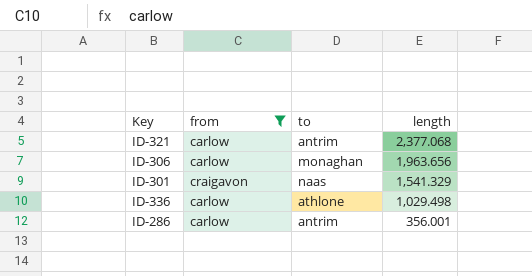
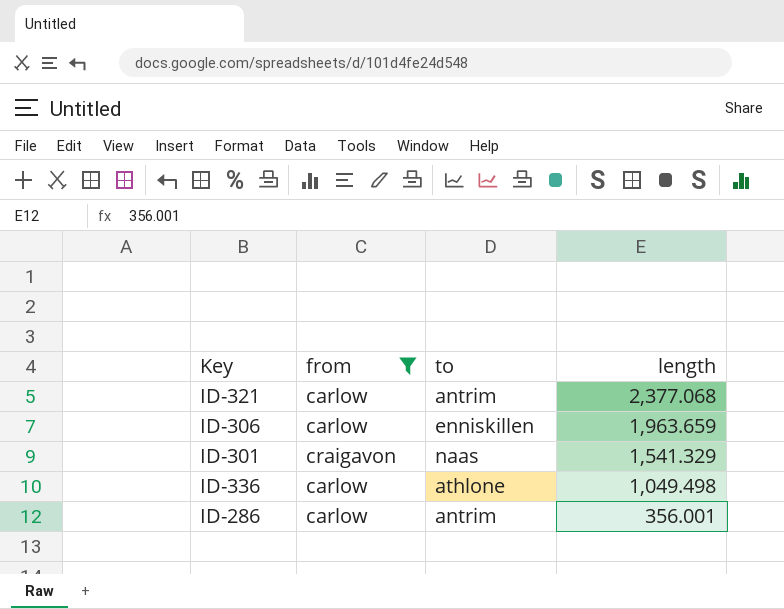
ID-306 | to: monaghan -> enniskillen
ID-306 | length: 1,963.656 -> 1,963.659
ID-336 | length: 1,029.498 -> 1,049.498

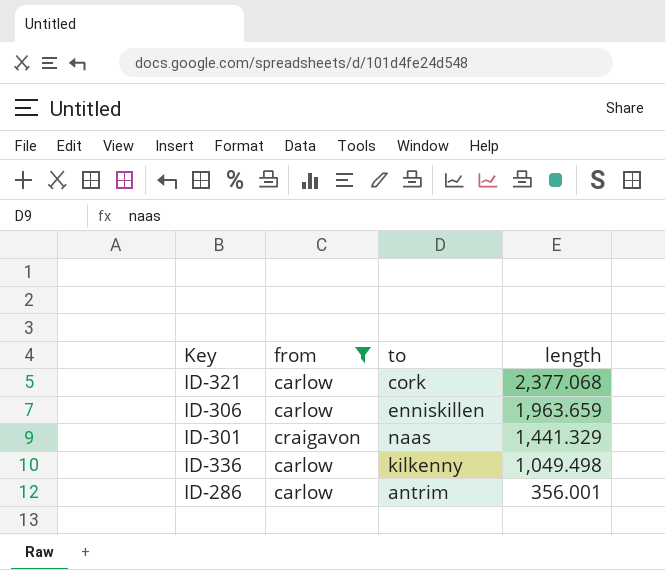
ID-321 | to: antrim -> cork
ID-301 | length: 1,541.329 -> 1,441.329
ID-336 | to: athlone -> kilkenny

